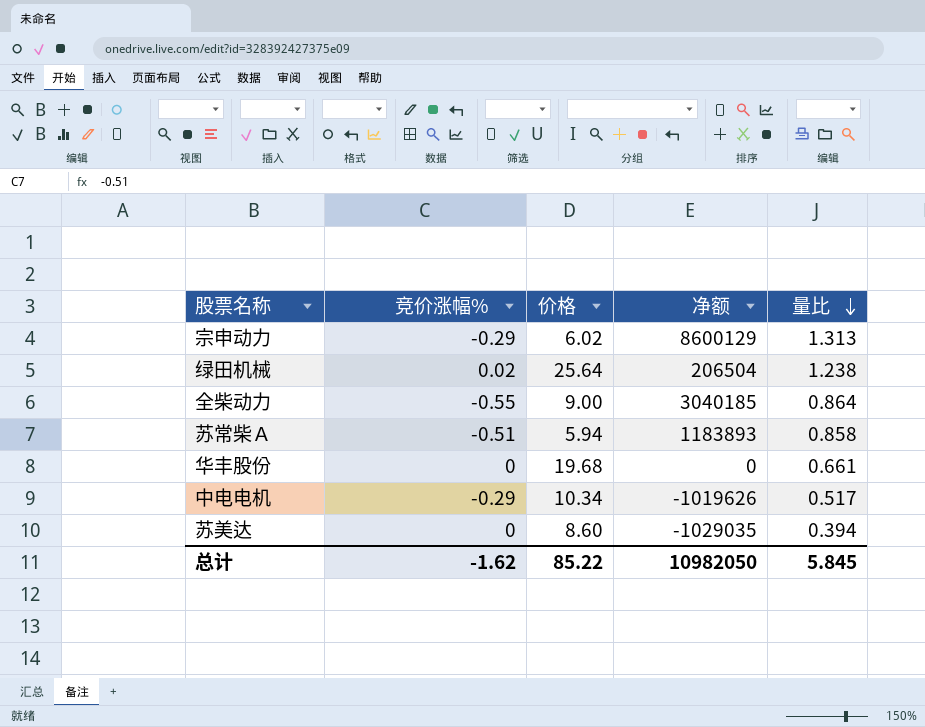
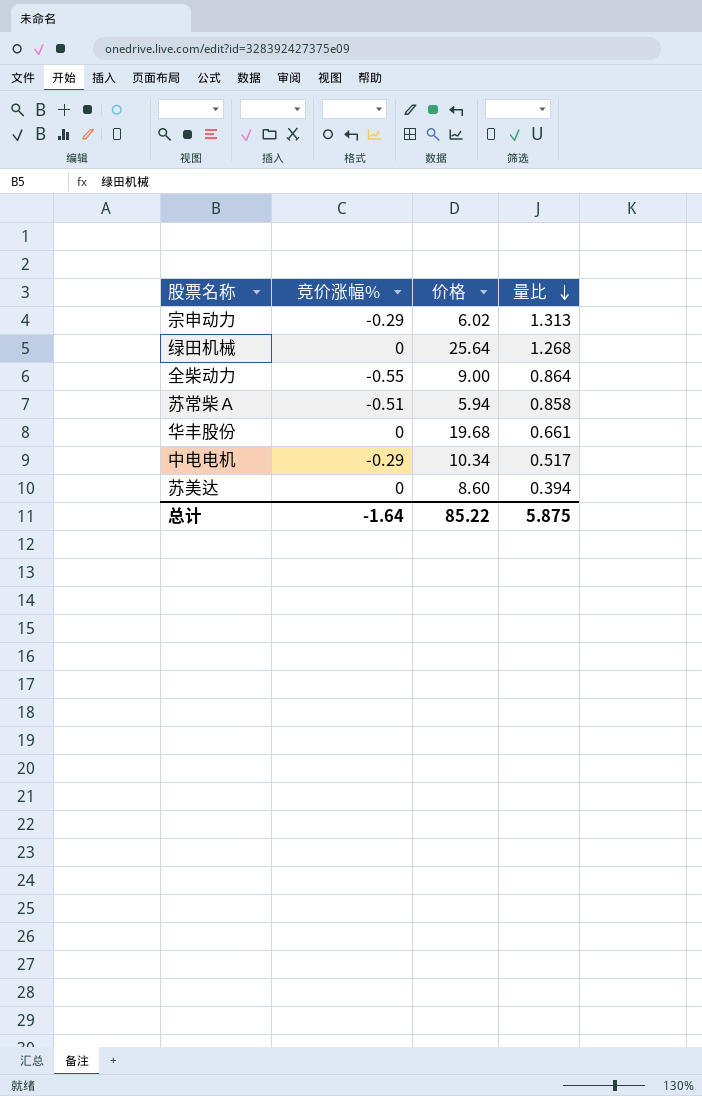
column 净额 | position: 4 -> none
绿田机械 | 竞价涨幅%: 0.02 -> 0
绿田机械 | 量比: 1.238 -> 1.268
总计 | 竞价涨幅%: -1.62 -> -1.64
总计 | 量比: 5.845 -> 5.875

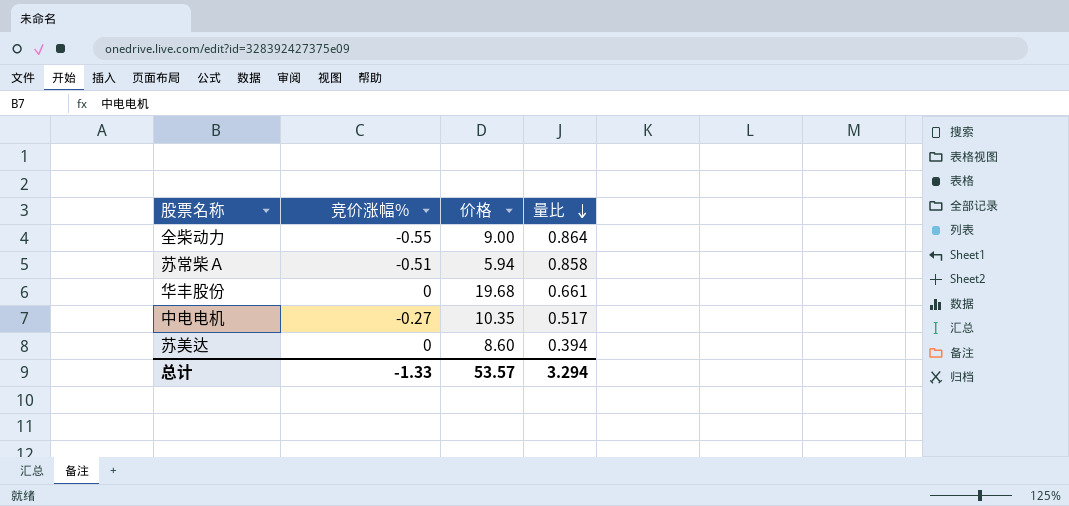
row 宗申动力: -0.29 | 6.02 | 1.313 -> none
row 绿田机械: 0 | 25.64 | 1.268 -> none
中电电机 | 竞价涨幅%: -0.29 -> -0.27
中电电机 | 价格: 10.34 -> 10.35
总计 | 竞价涨幅%: -1.64 -> -1.33
总计 | 价格: 85.22 -> 53.57
总计 | 量比: 5.875 -> 3.294

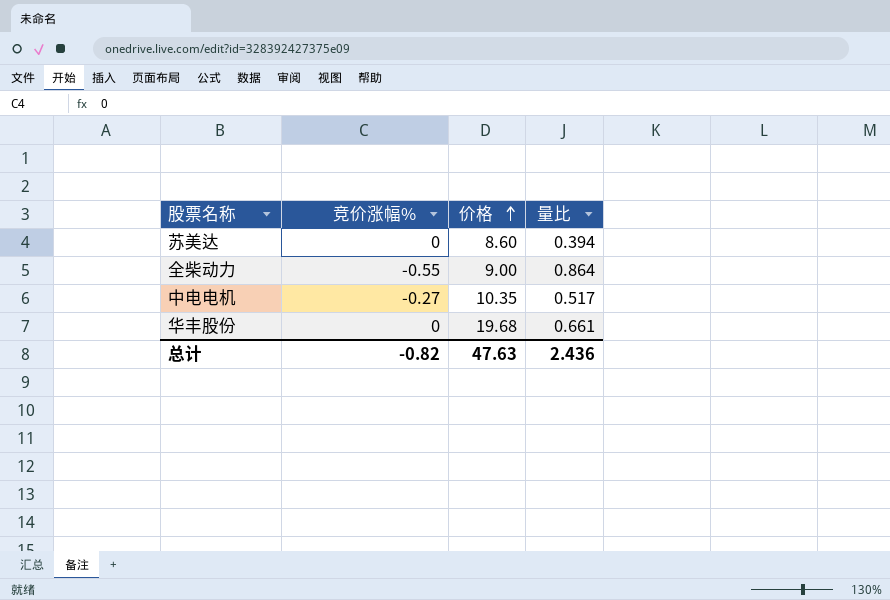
row order: 量比 descending -> 价格 ascending
row 苏常柴Ａ: -0.51 | 5.94 | 0.858 -> none
总计 | 竞价涨幅%: -1.33 -> -0.82
总计 | 价格: 53.57 -> 47.63
总计 | 量比: 3.294 -> 2.436

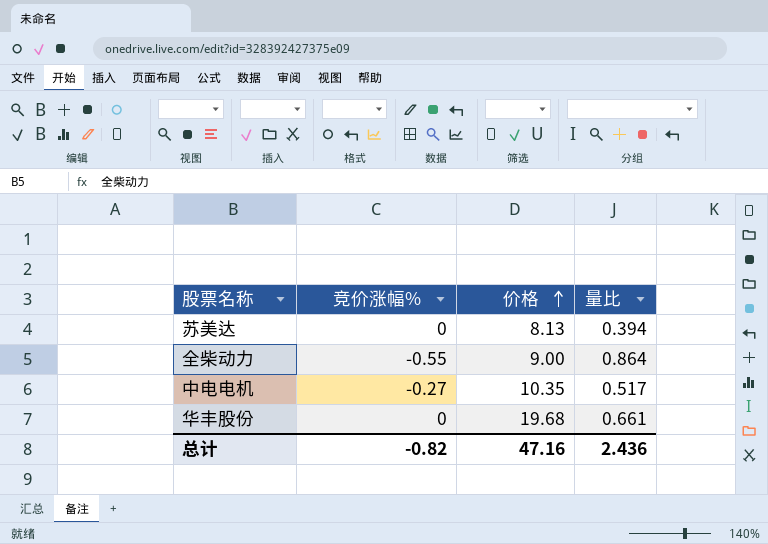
苏美达 | 价格: 8.60 -> 8.13
总计 | 价格: 47.63 -> 47.16

